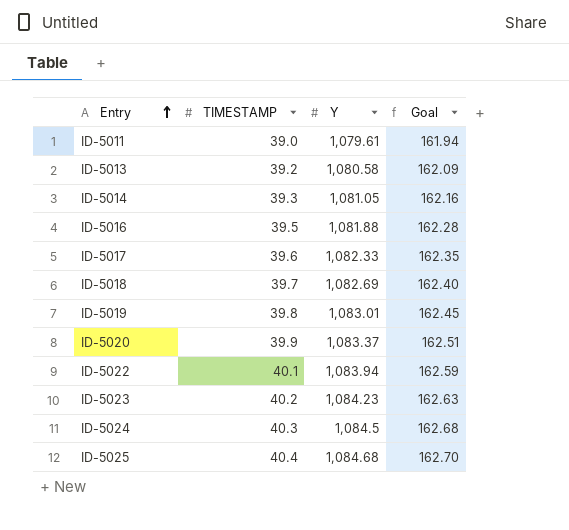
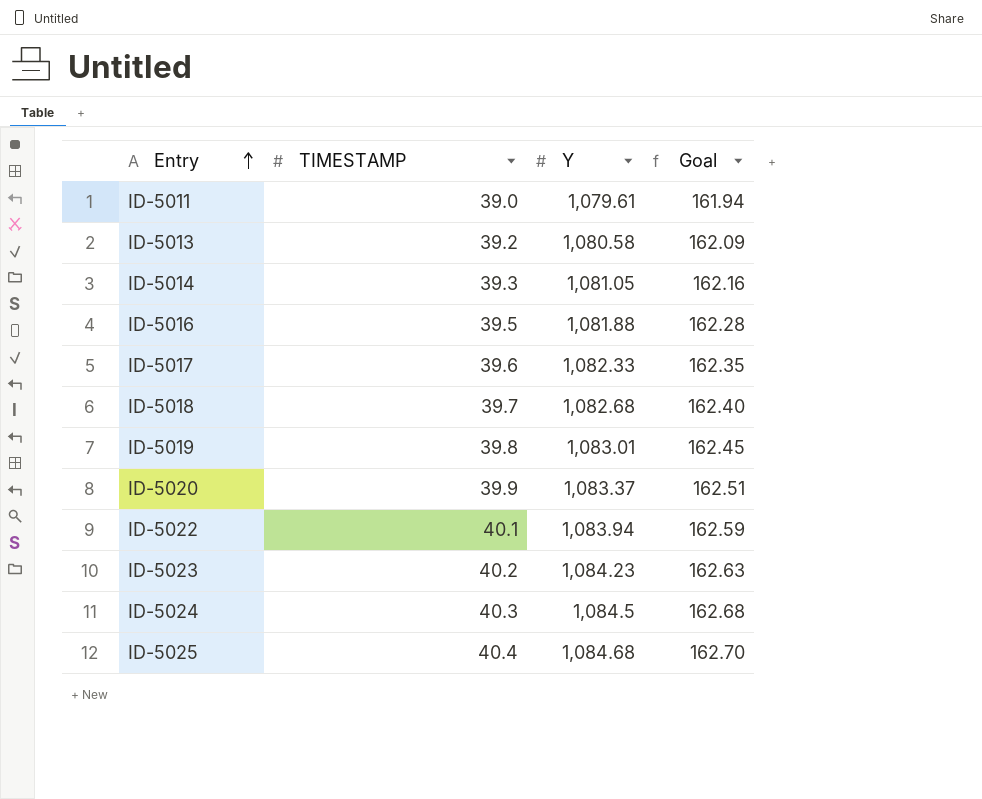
ID-5018 | Y: 1,082.69 -> 1,082.68

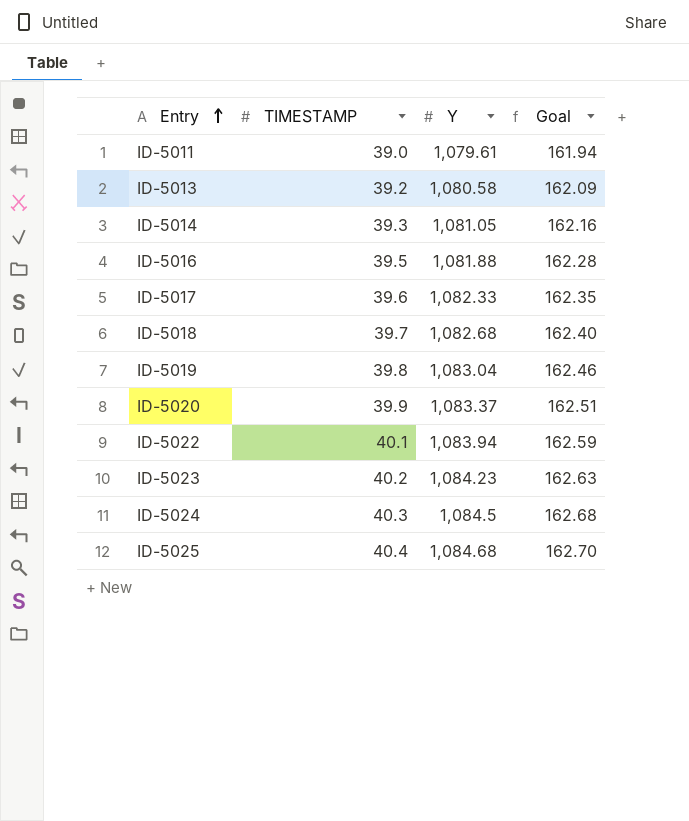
ID-5019 | Y: 1,083.01 -> 1,083.04
ID-5019 | Goal: 162.45 -> 162.46

